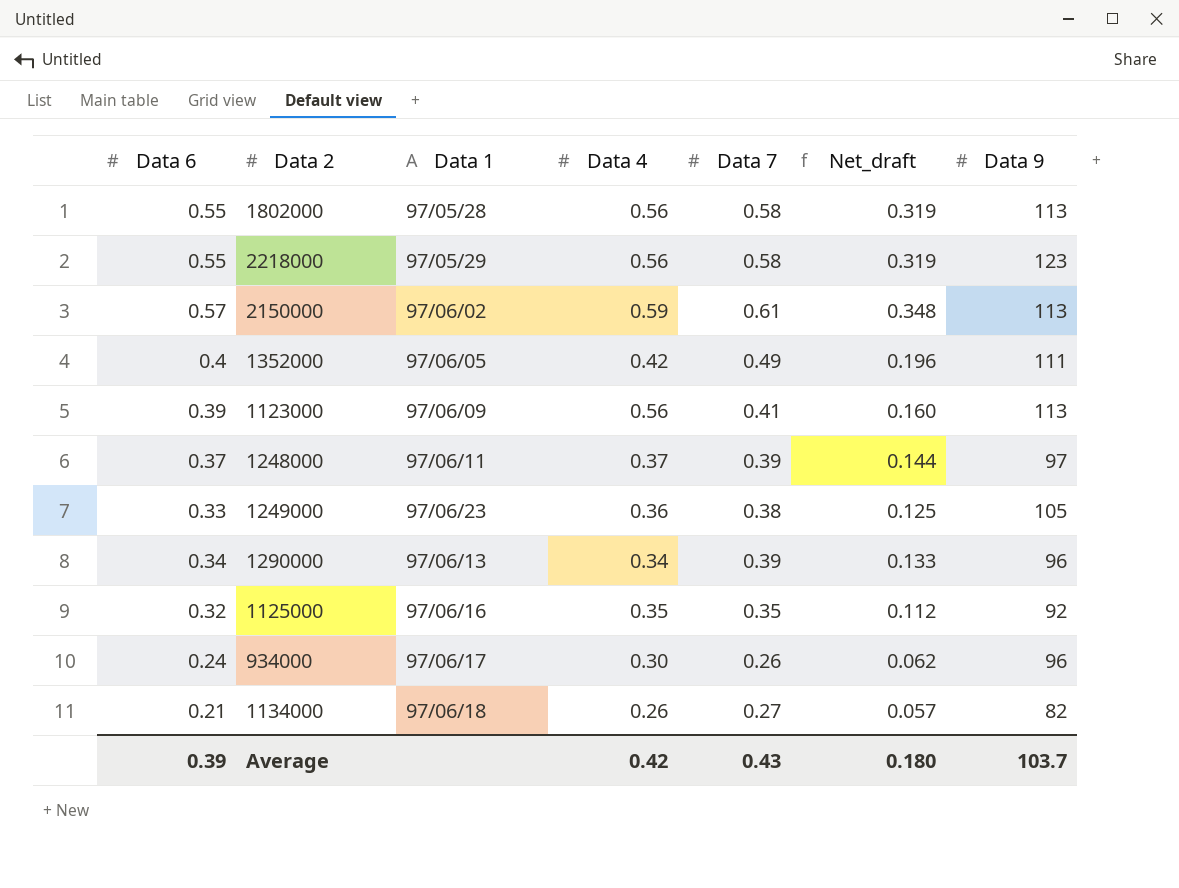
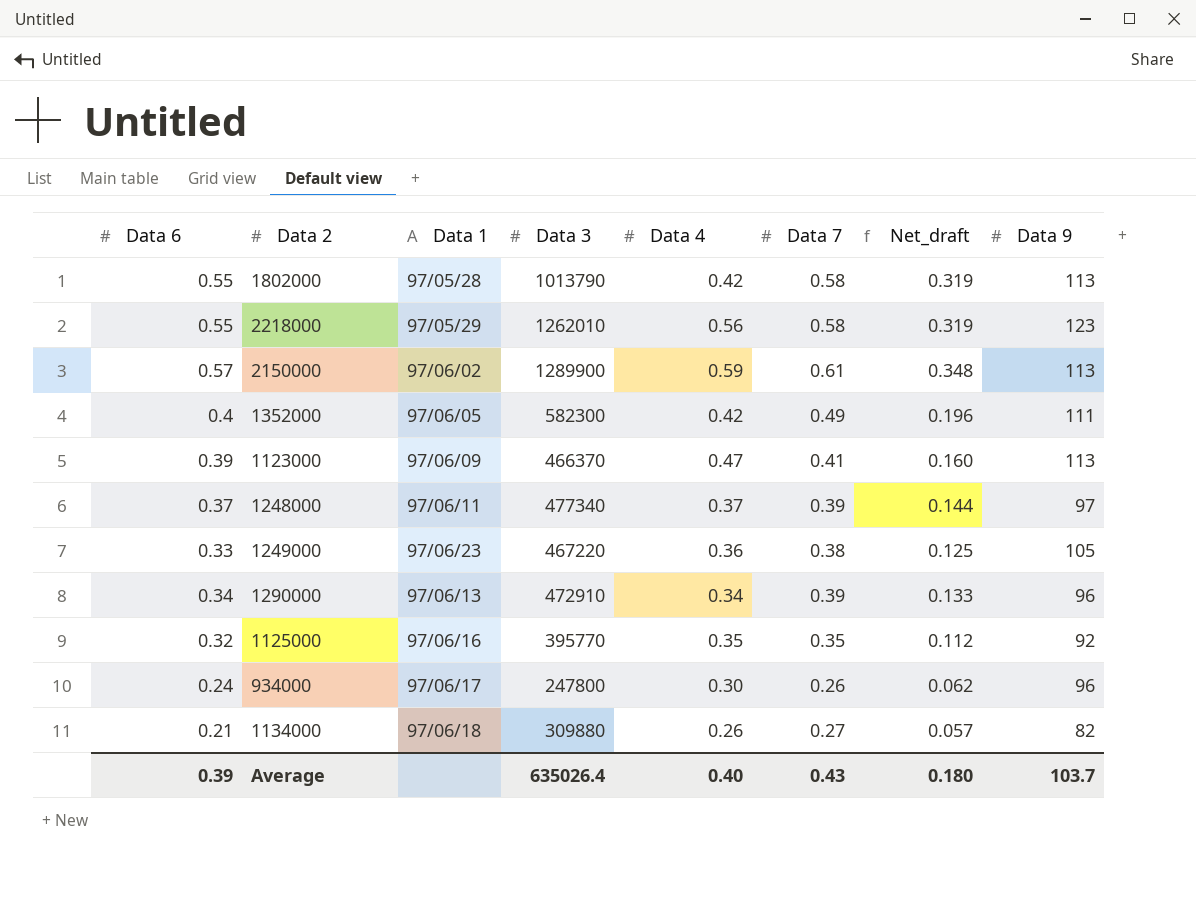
column Data 3 | position: none -> 4
1802000 | Data 4: 0.56 -> 0.42
1123000 | Data 4: 0.56 -> 0.47
Average | Data 4: 0.42 -> 0.40

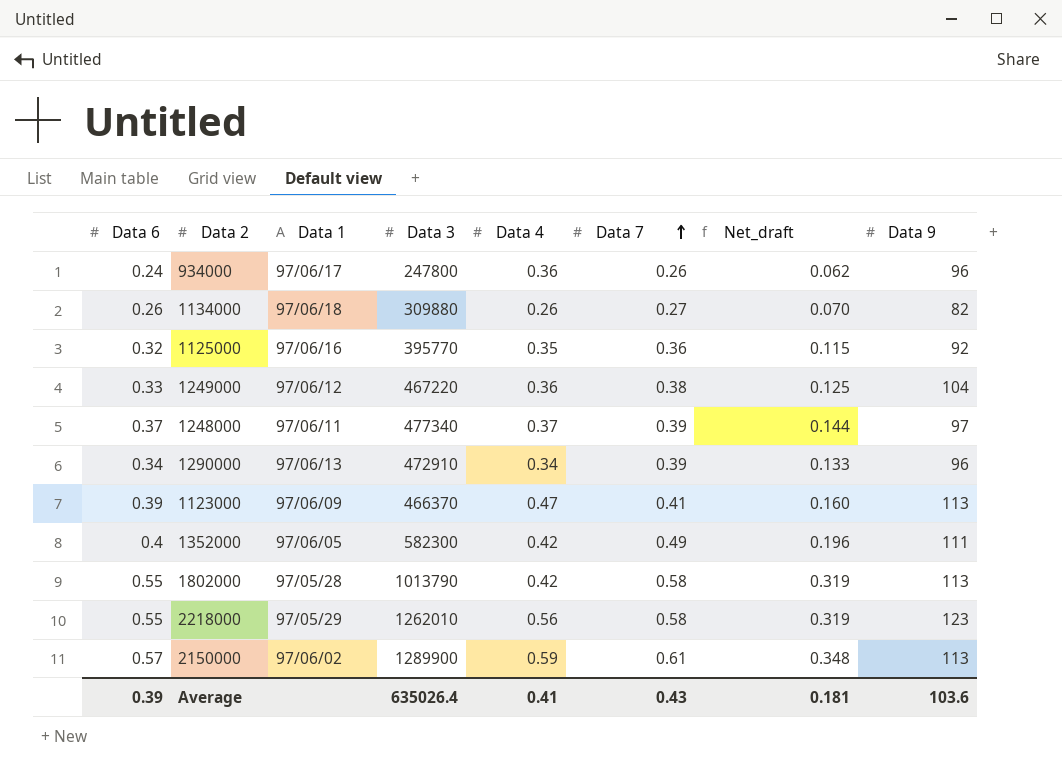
row order: none -> Data 7 ascending
934000 | Data 4: 0.30 -> 0.36
1134000 | Data 6: 0.21 -> 0.26
1134000 | Net_draft: 0.057 -> 0.070
1125000 | Data 7: 0.35 -> 0.36
1125000 | Net_draft: 0.112 -> 0.115
1249000 | Data 1: 97/06/23 -> 97/06/12
1249000 | Data 9: 105 -> 104
Average | Data 4: 0.40 -> 0.41
Average | Net_draft: 0.180 -> 0.181
Average | Data 9: 103.7 -> 103.6

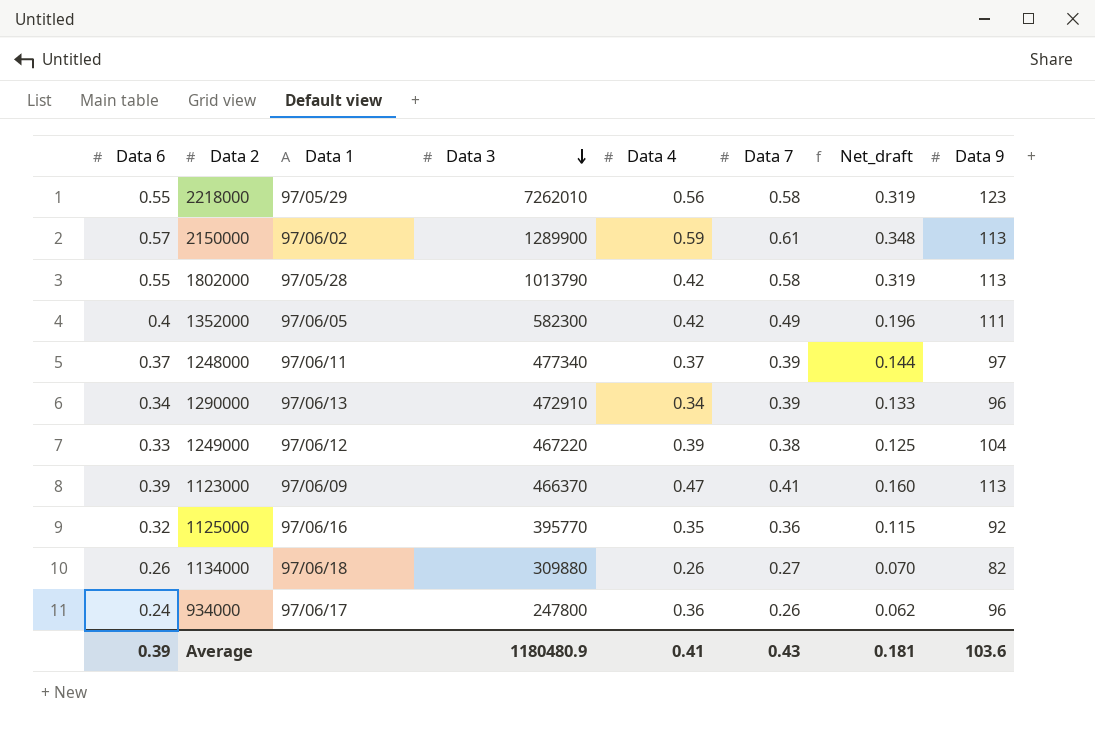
row order: Data 7 ascending -> Data 3 descending
2218000 | Data 3: 1262010 -> 7262010
1249000 | Data 4: 0.36 -> 0.39
Average | Data 3: 635026.4 -> 1180480.9

